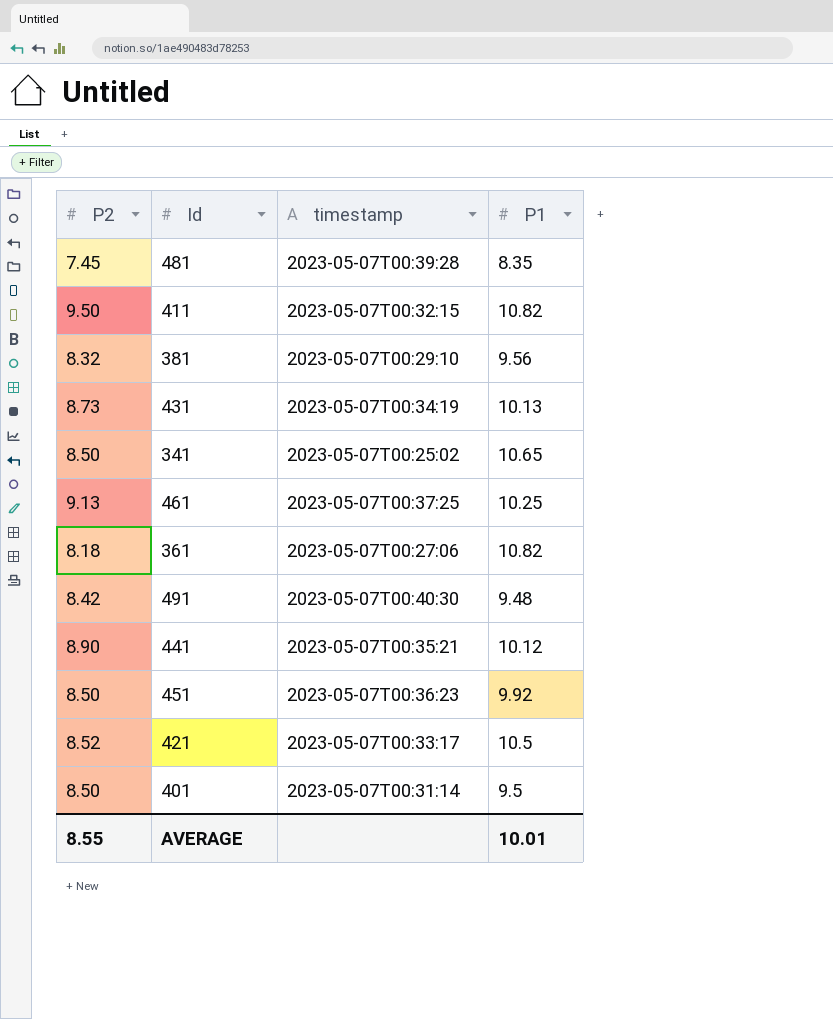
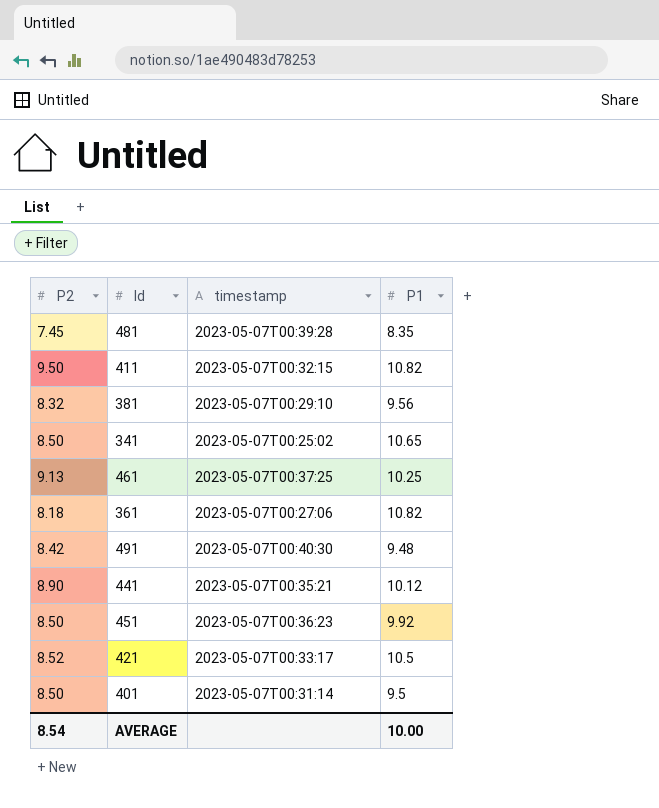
row 431: 8.73 | 2023-05-07T00:34:19 | 10.13 -> none
AVERAGE | P2: 8.55 -> 8.54
AVERAGE | P1: 10.01 -> 10.00

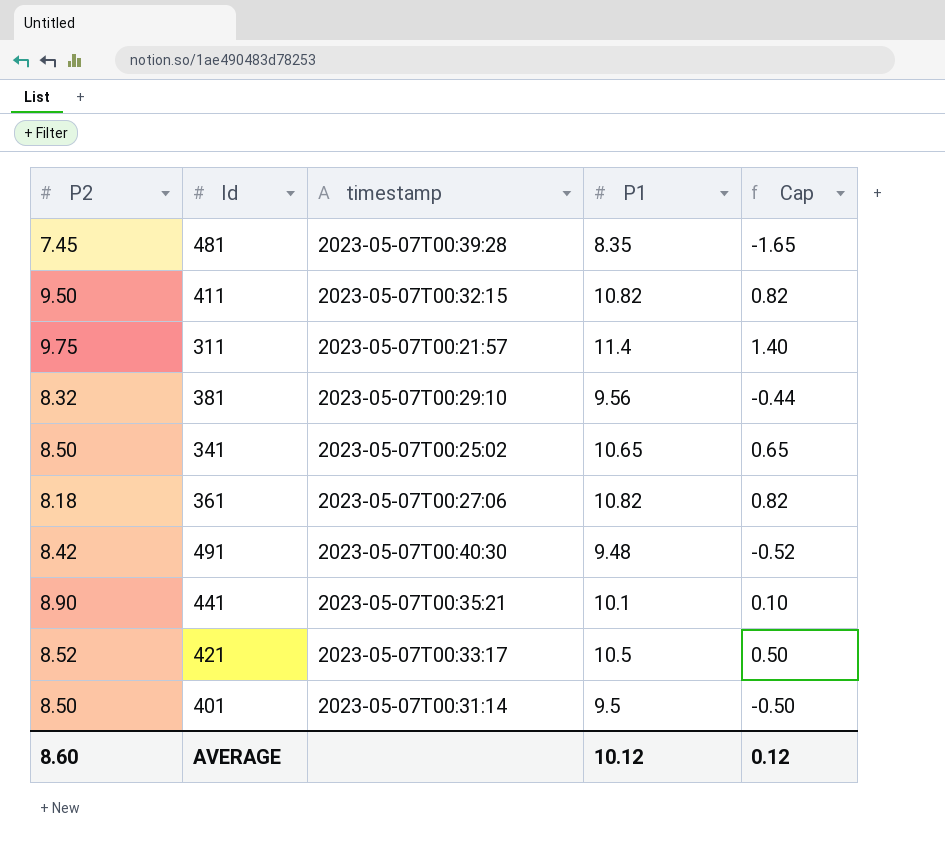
column Cap | formula: none -> [P1] - 10
row 461: 9.13 | 2023-05-07T00:37:25 | 10.25 -> none
row 451: 8.50 | 2023-05-07T00:36:23 | 9.92 -> none
row 311: none -> 9.75 | 2023-05-07T00:21:57 | 11.4 | 1.40
441 | P1: 10.12 -> 10.1
AVERAGE | P2: 8.54 -> 8.60
AVERAGE | P1: 10.00 -> 10.12

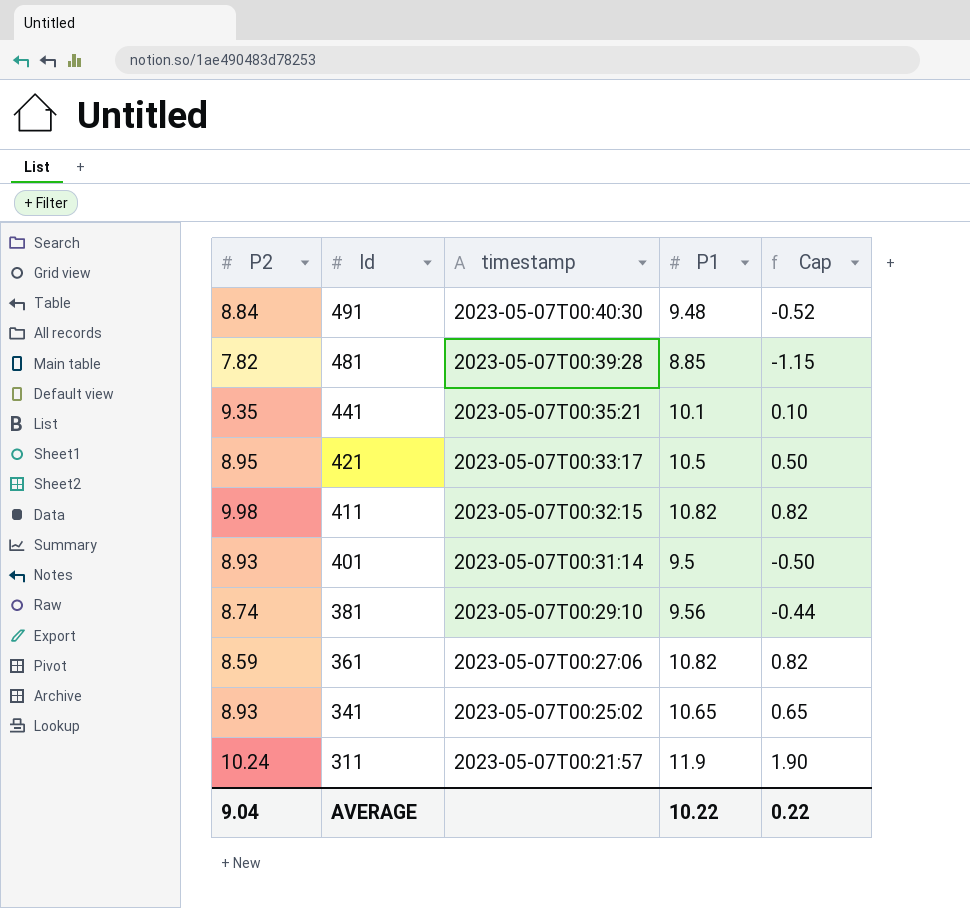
row order: none -> Id descending
491 | P2: 8.42 -> 8.84
481 | P2: 7.45 -> 7.82
481 | P1: 8.35 -> 8.85
481 | Cap: -1.65 -> -1.15
441 | P2: 8.90 -> 9.35
421 | P2: 8.52 -> 8.95
411 | P2: 9.50 -> 9.98
401 | P2: 8.50 -> 8.93
381 | P2: 8.32 -> 8.74
361 | P2: 8.18 -> 8.59
341 | P2: 8.50 -> 8.93
311 | P2: 9.75 -> 10.24
311 | P1: 11.4 -> 11.9
311 | Cap: 1.40 -> 1.90
AVERAGE | P2: 8.60 -> 9.04
AVERAGE | P1: 10.12 -> 10.22
AVERAGE | Cap: 0.12 -> 0.22

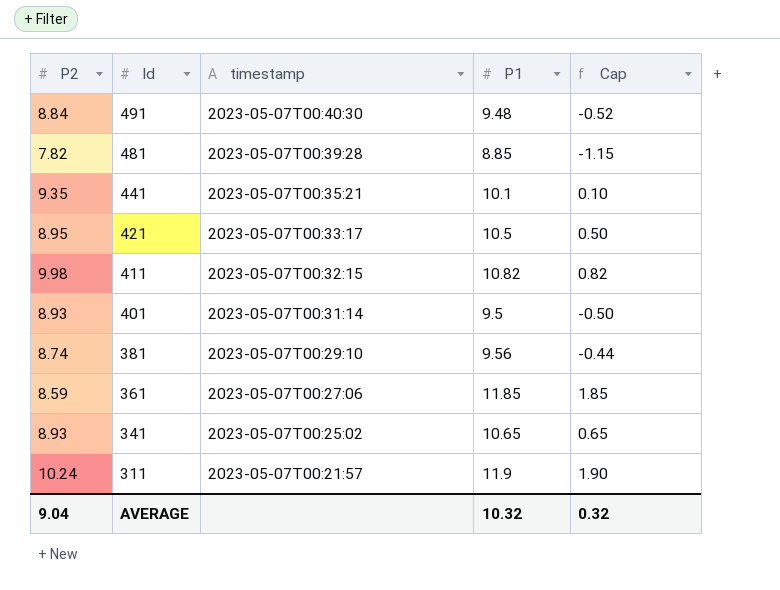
361 | P1: 10.82 -> 11.85
361 | Cap: 0.82 -> 1.85
AVERAGE | P1: 10.22 -> 10.32
AVERAGE | Cap: 0.22 -> 0.32

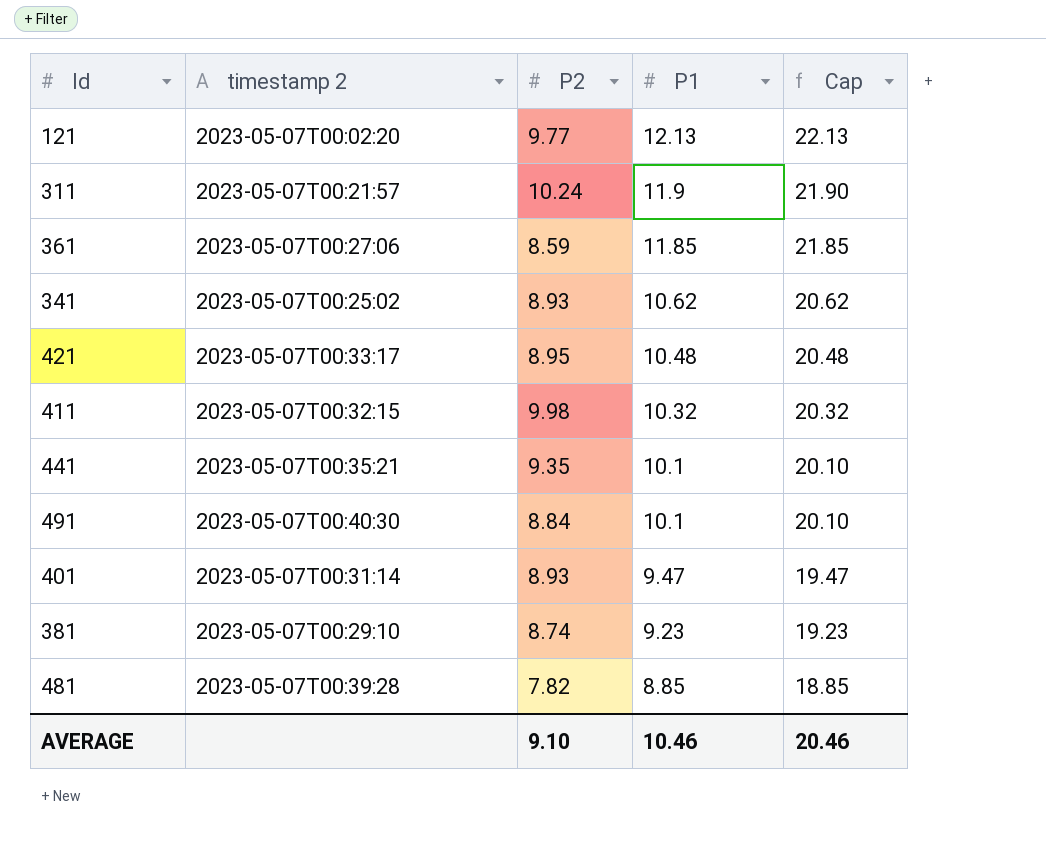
row order: Id descending -> P1 descending
column name: timestamp -> timestamp 2
column P2 | position: 1 -> 3
column Cap | formula: [P1] - 10 -> [P1] + 10
row 121: none -> 2023-05-07T00:02:20 | 9.77 | 12.13 | 22.13
341 | P1: 10.65 -> 10.62
421 | P1: 10.5 -> 10.48
411 | P1: 10.82 -> 10.32
491 | P1: 9.48 -> 10.1
401 | P1: 9.5 -> 9.47
381 | P1: 9.56 -> 9.23
AVERAGE | P2: 9.04 -> 9.10
AVERAGE | P1: 10.32 -> 10.46
AVERAGE | Cap: 0.32 -> 20.46

